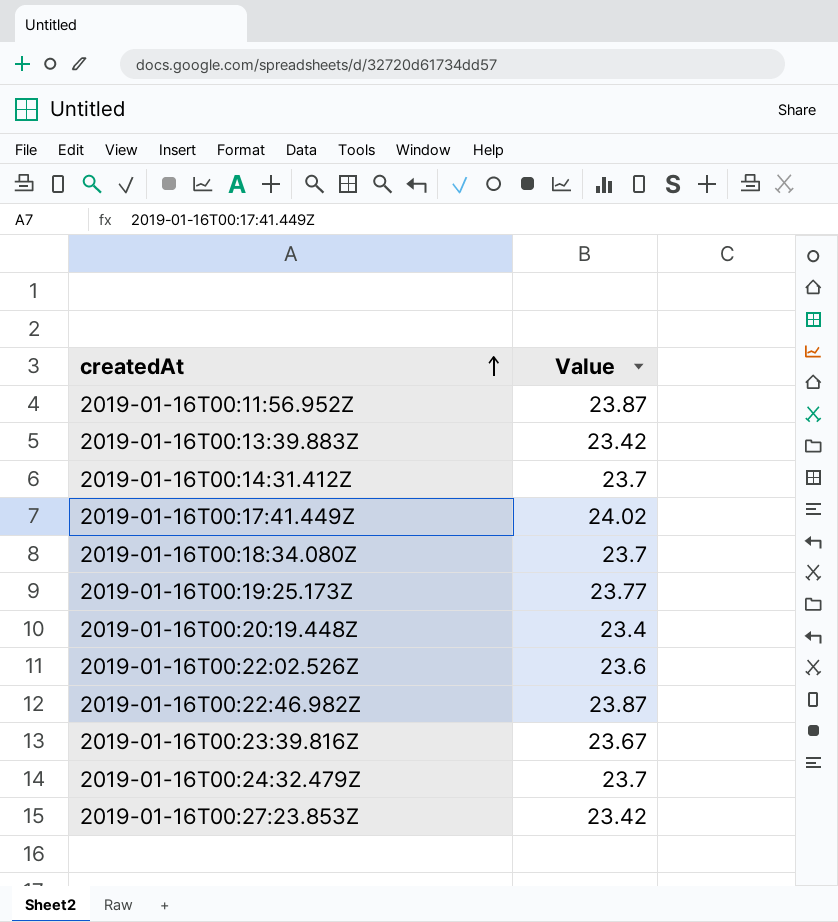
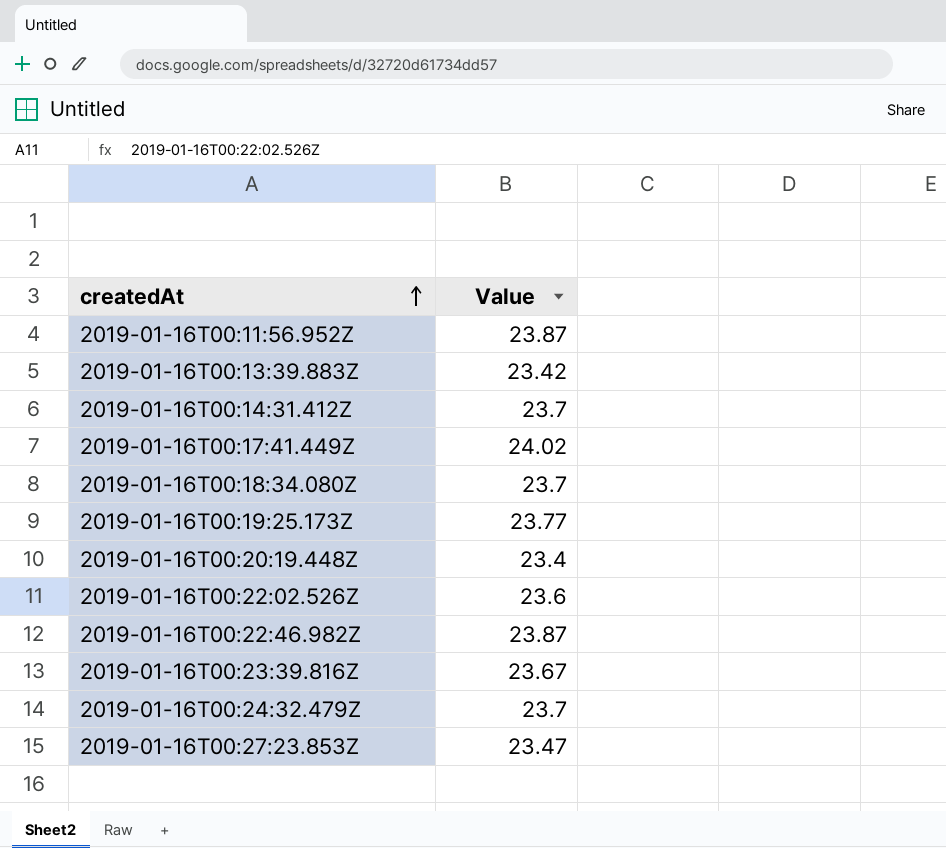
2019-01-16T00:27:23.853Z | Value: 23.42 -> 23.47

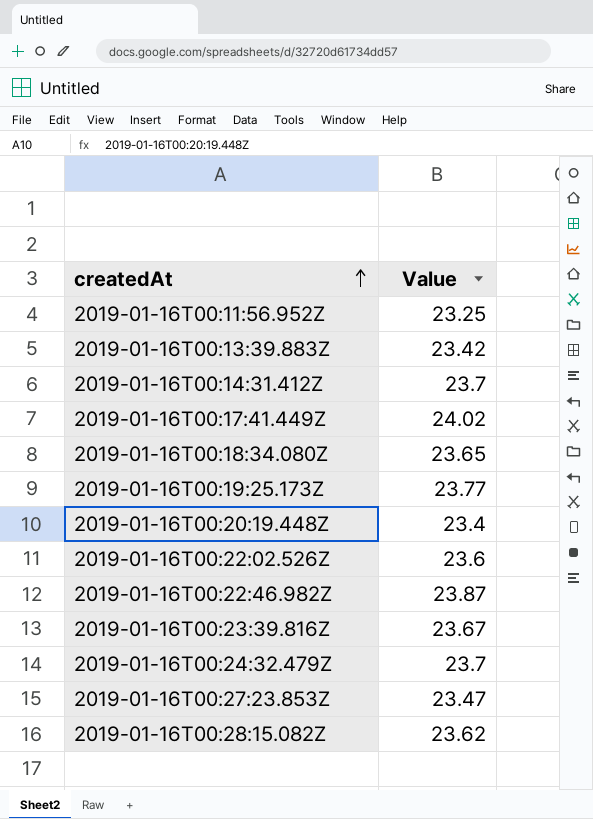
2019-01-16T00:11:56.952Z | Value: 23.87 -> 23.25
2019-01-16T00:18:34.080Z | Value: 23.7 -> 23.65
row 2019-01-16T00:28:15.082Z: none -> 23.62

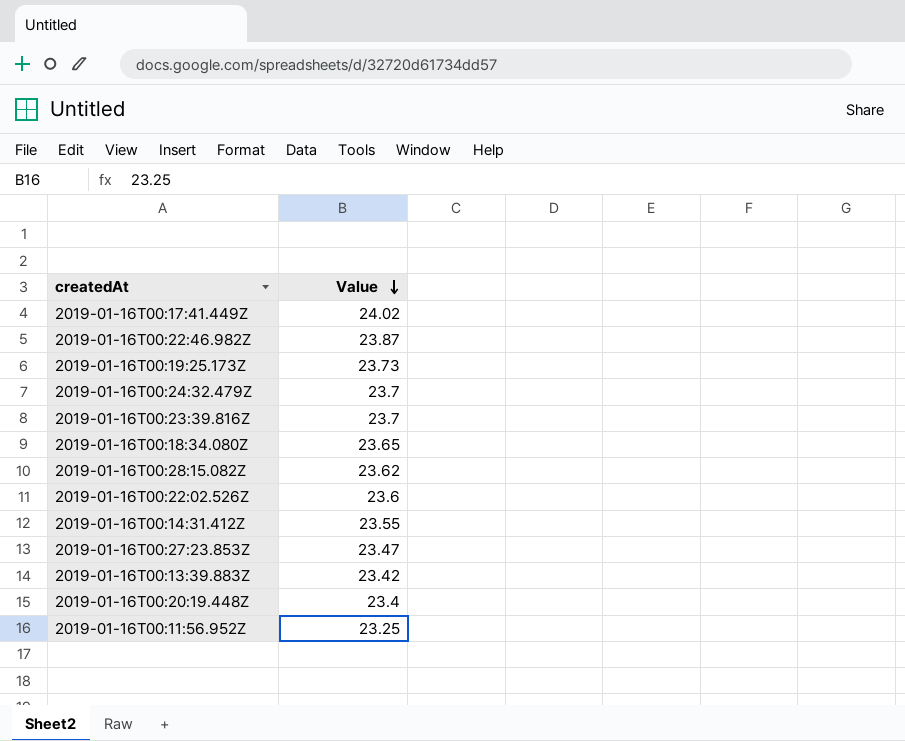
row order: createdAt ascending -> Value descending
2019-01-16T00:19:25.173Z | Value: 23.77 -> 23.73
2019-01-16T00:23:39.816Z | Value: 23.67 -> 23.7
2019-01-16T00:14:31.412Z | Value: 23.7 -> 23.55

